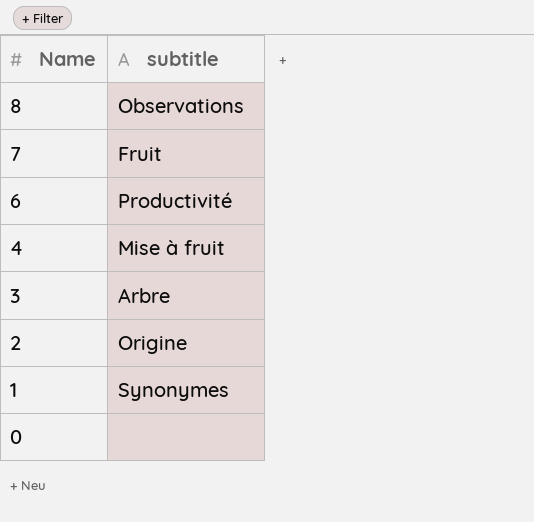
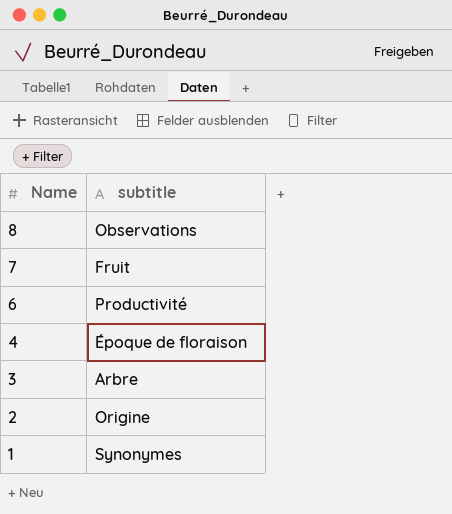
row 0: none -> none
4 | subtitle: Mise à fruit -> Époque de floraison

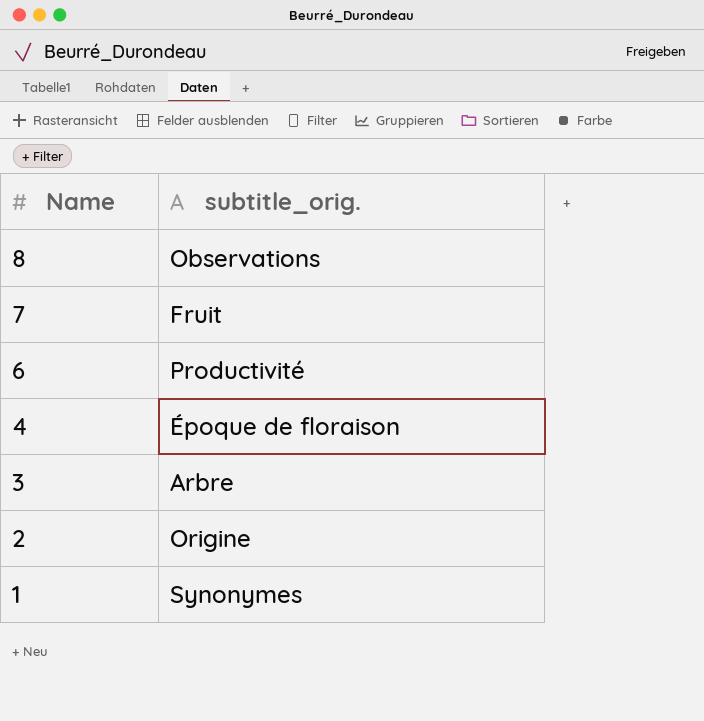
column name: subtitle -> subtitle_orig.

